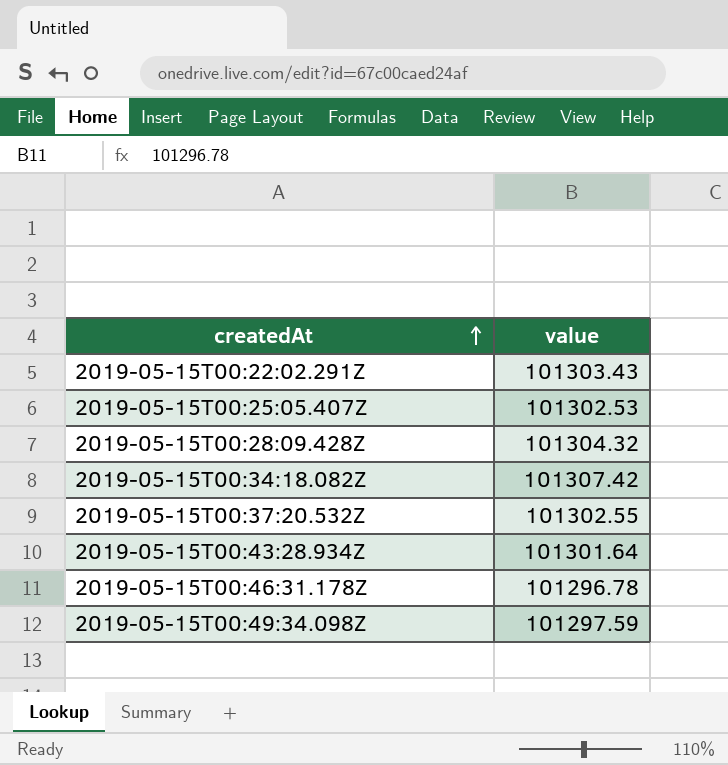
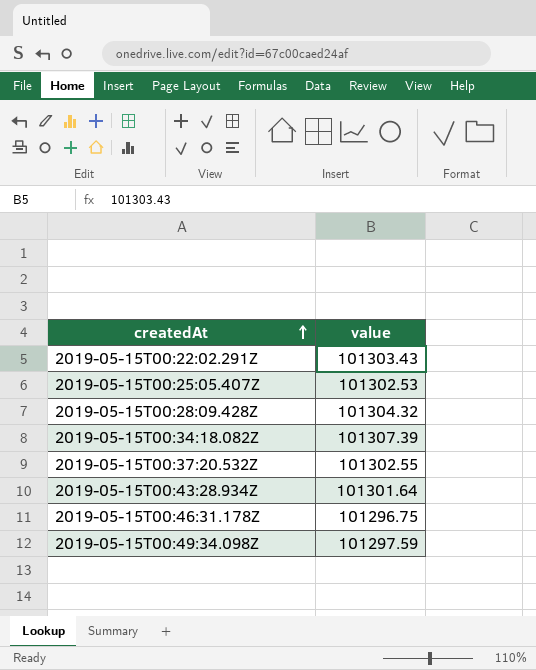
2019-05-15T00:34:18.082Z | value: 101307.42 -> 101307.39
2019-05-15T00:46:31.178Z | value: 101296.78 -> 101296.75

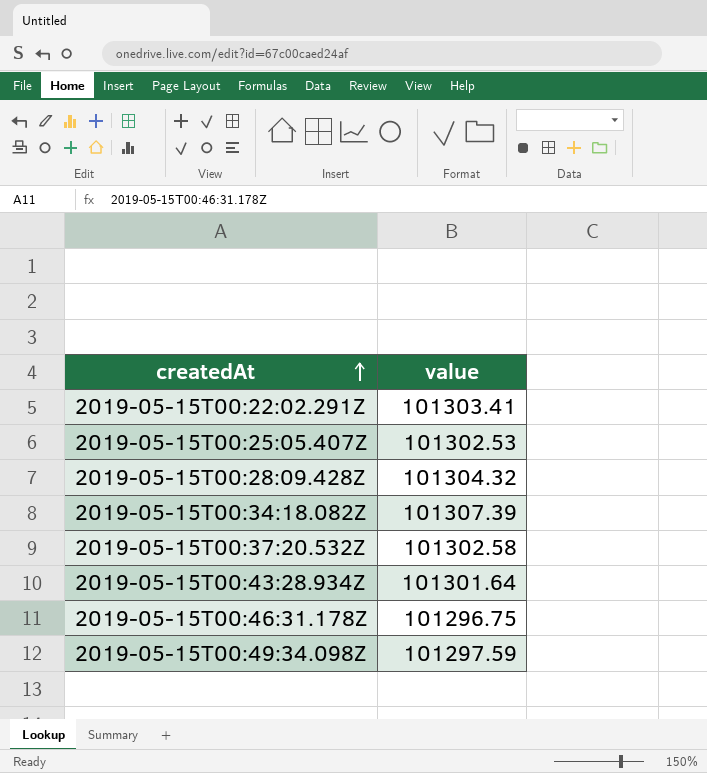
2019-05-15T00:22:02.291Z | value: 101303.43 -> 101303.41
2019-05-15T00:37:20.532Z | value: 101302.55 -> 101302.58

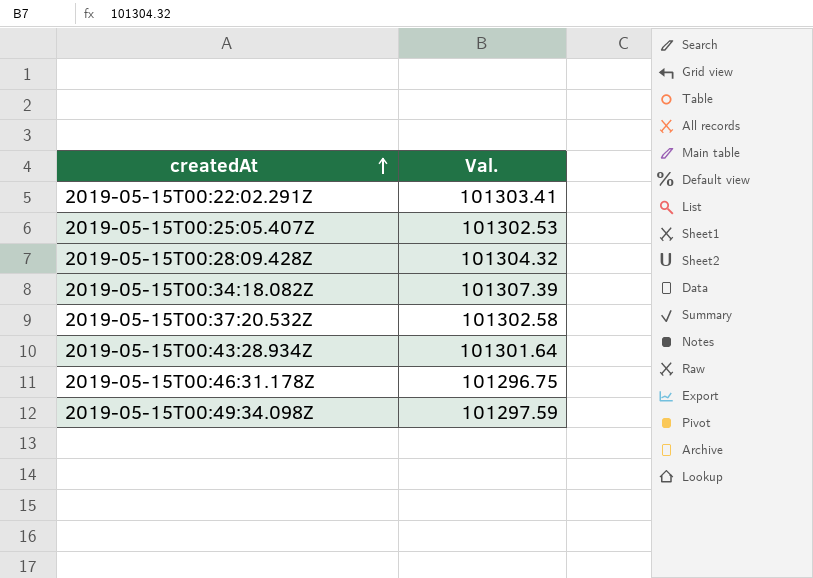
column name: value -> Val.

